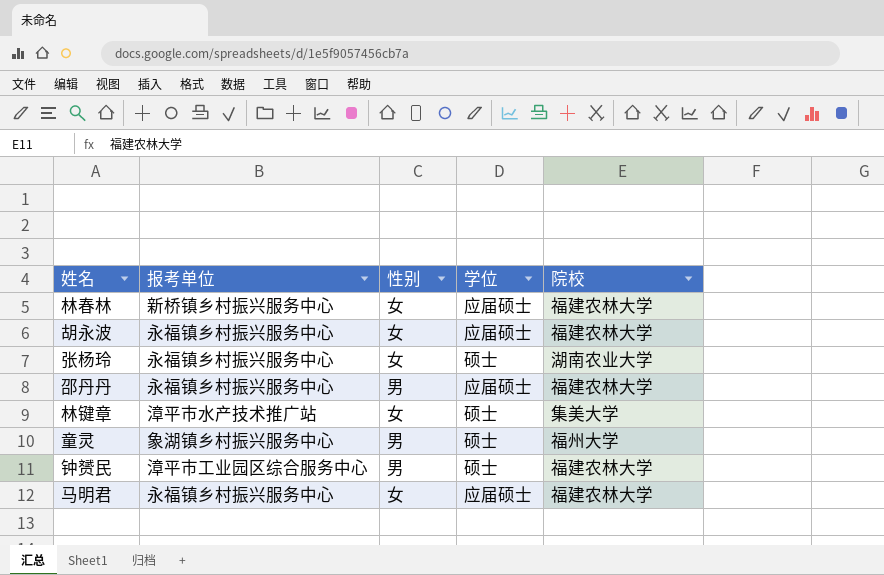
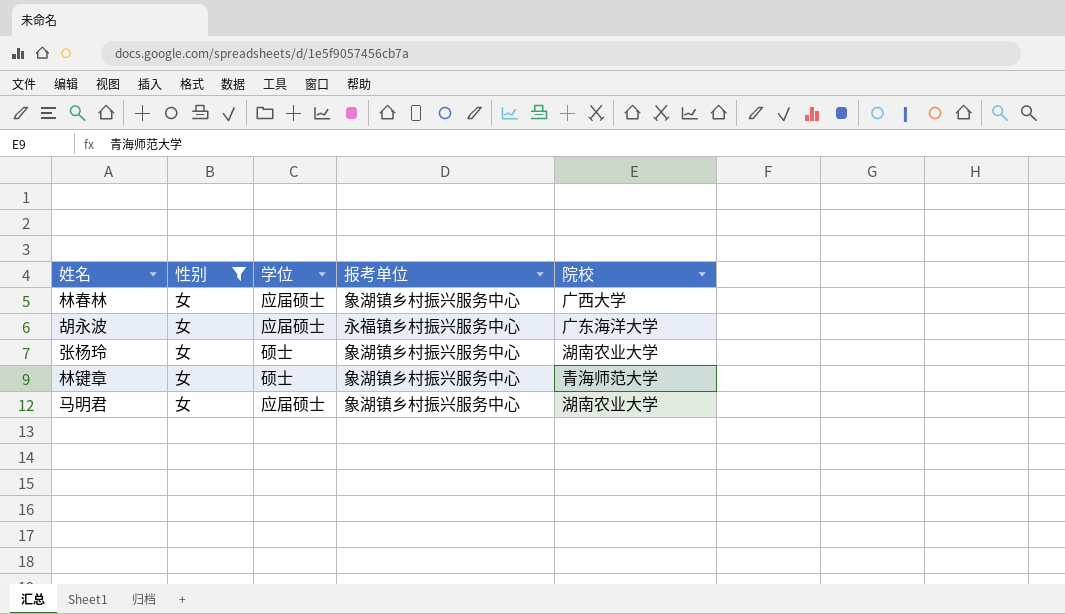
filter: none -> 性别 = 女
column 报考单位 | position: 2 -> 4
林春林 | 报考单位: 新桥镇乡村振兴服务中心 -> 象湖镇乡村振兴服务中心
林春林 | 院校: 福建农林大学 -> 广西大学
胡永波 | 院校: 福建农林大学 -> 广东海洋大学
张杨玲 | 报考单位: 永福镇乡村振兴服务中心 -> 象湖镇乡村振兴服务中心
林键章 | 报考单位: 漳平市水产技术推广站 -> 象湖镇乡村振兴服务中心
林键章 | 院校: 集美大学 -> 青海师范大学
马明君 | 报考单位: 永福镇乡村振兴服务中心 -> 象湖镇乡村振兴服务中心
马明君 | 院校: 福建农林大学 -> 湖南农业大学

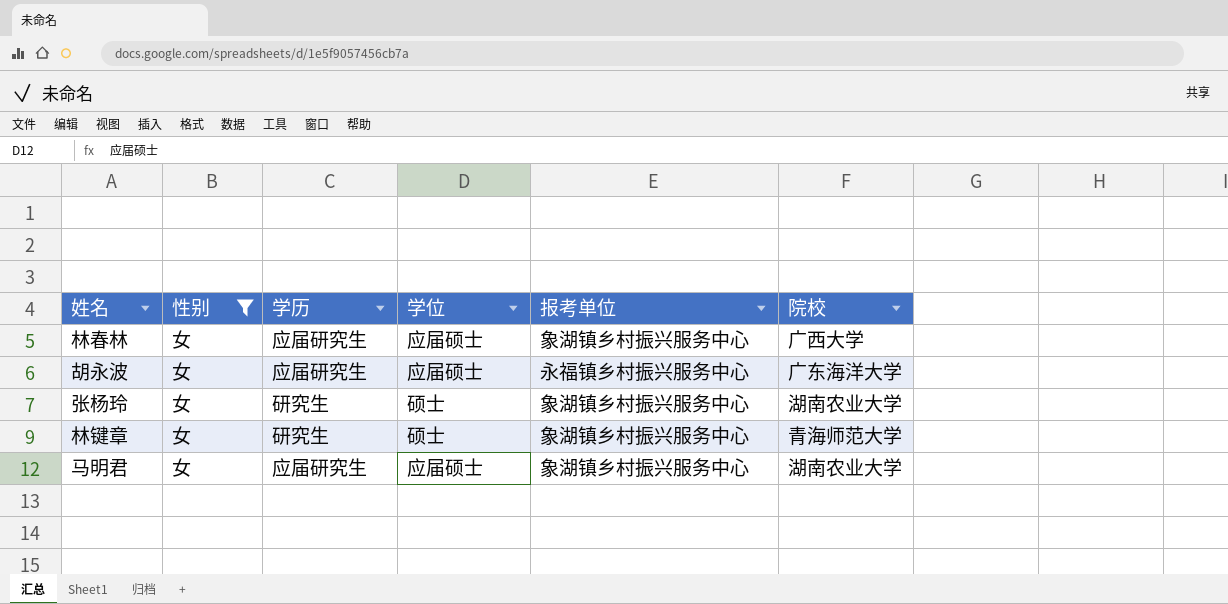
column 学历 | position: none -> 3

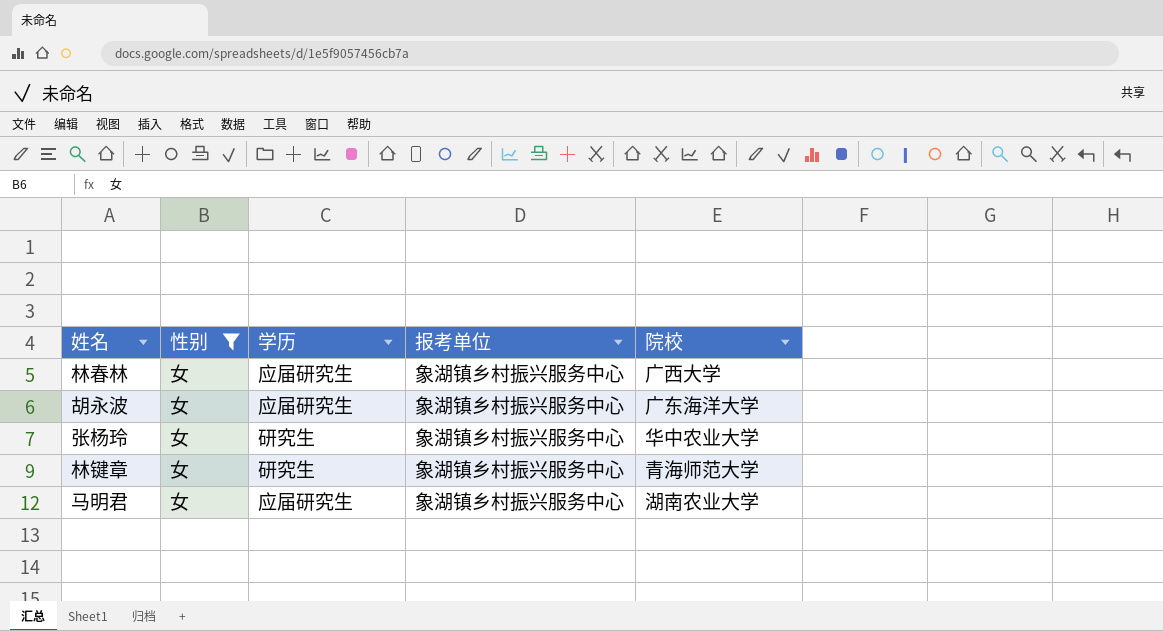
column 学位 | position: 4 -> none
胡永波 | 报考单位: 永福镇乡村振兴服务中心 -> 象湖镇乡村振兴服务中心
张杨玲 | 院校: 湖南农业大学 -> 华中农业大学

